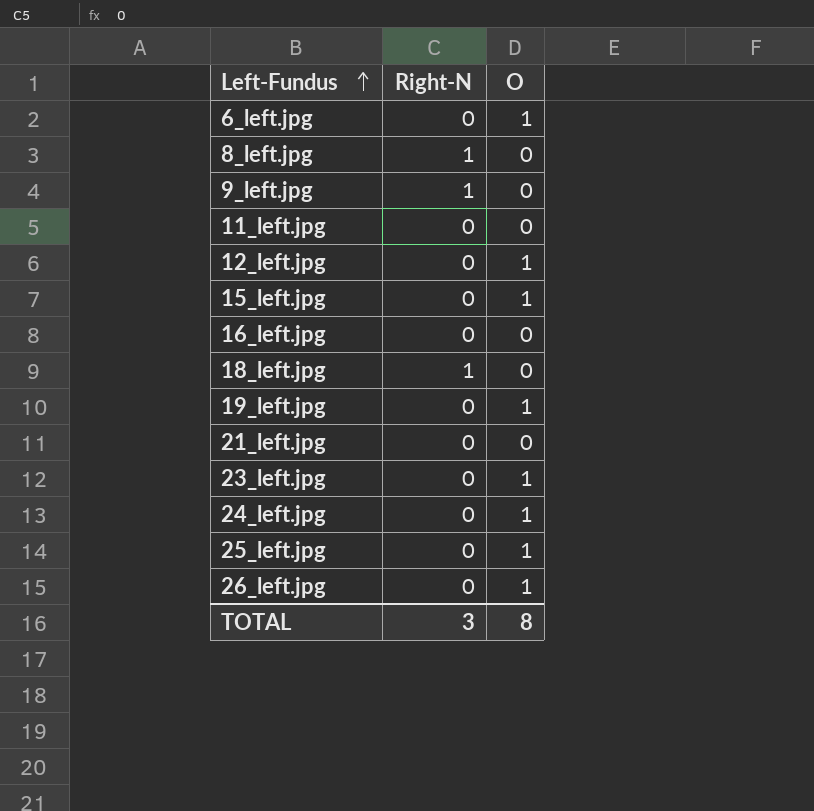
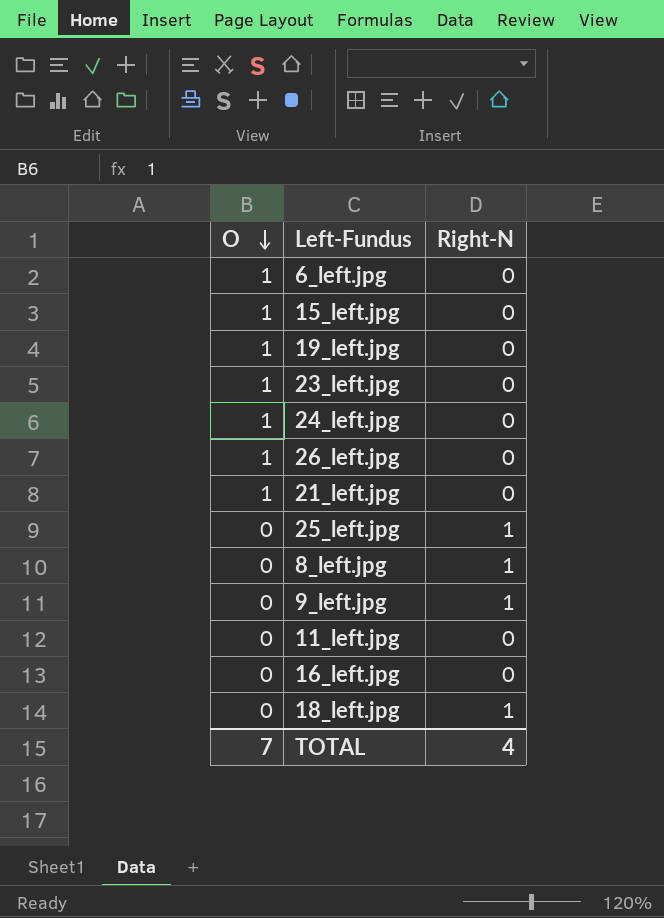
row order: Left-Fundus ascending -> O descending
column O | position: 3 -> 1
row 12_left.jpg: 0 | 1 -> none
21_left.jpg | O: 0 -> 1
25_left.jpg | O: 1 -> 0
25_left.jpg | Right-N: 0 -> 1
TOTAL | O: 8 -> 7
TOTAL | Right-N: 3 -> 4

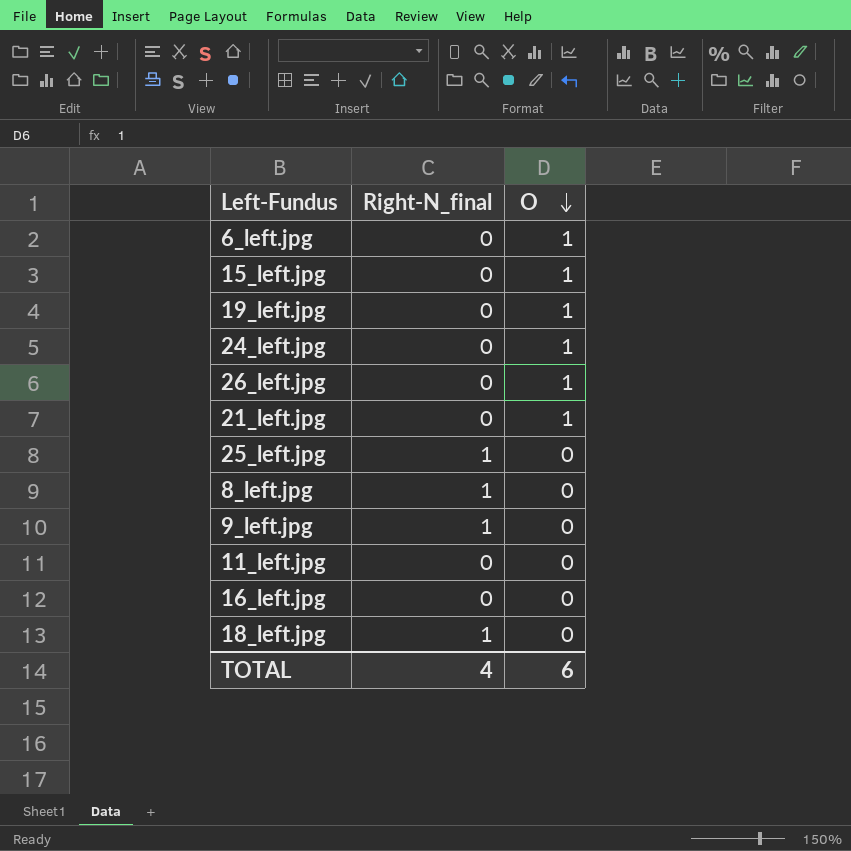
column name: Right-N -> Right-N_final
column O | position: 1 -> 3
row 23_left.jpg: 1 | 0 -> none
TOTAL | O: 7 -> 6

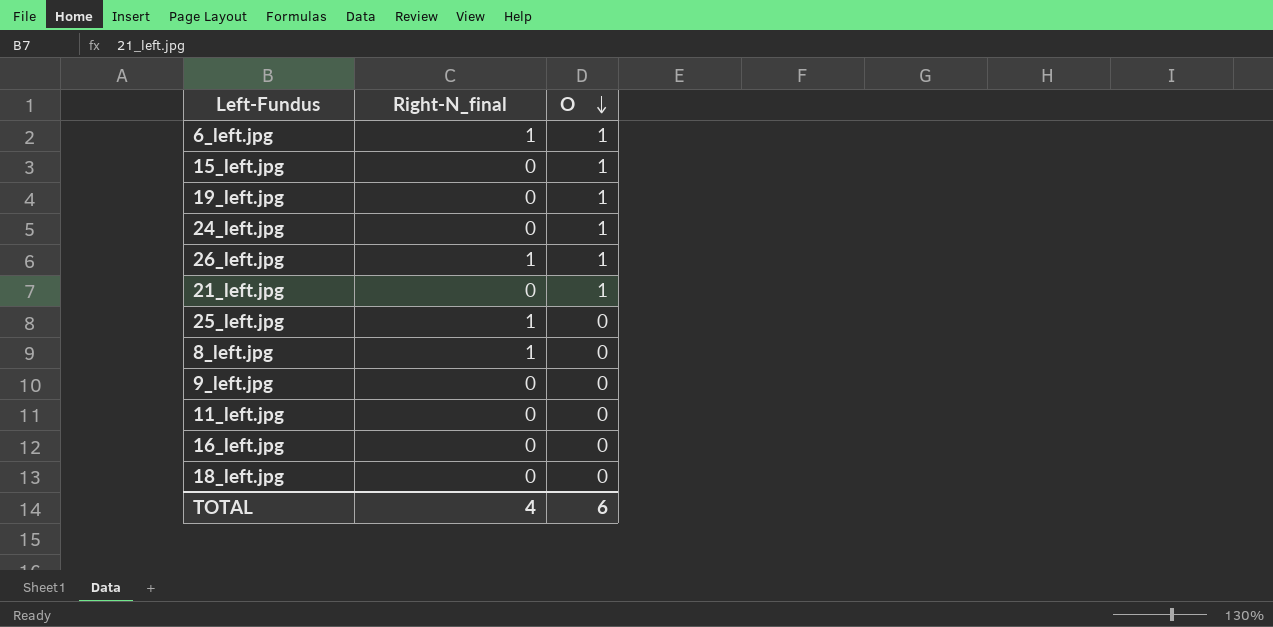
6_left.jpg | Right-N_final: 0 -> 1
26_left.jpg | Right-N_final: 0 -> 1
9_left.jpg | Right-N_final: 1 -> 0
18_left.jpg | Right-N_final: 1 -> 0

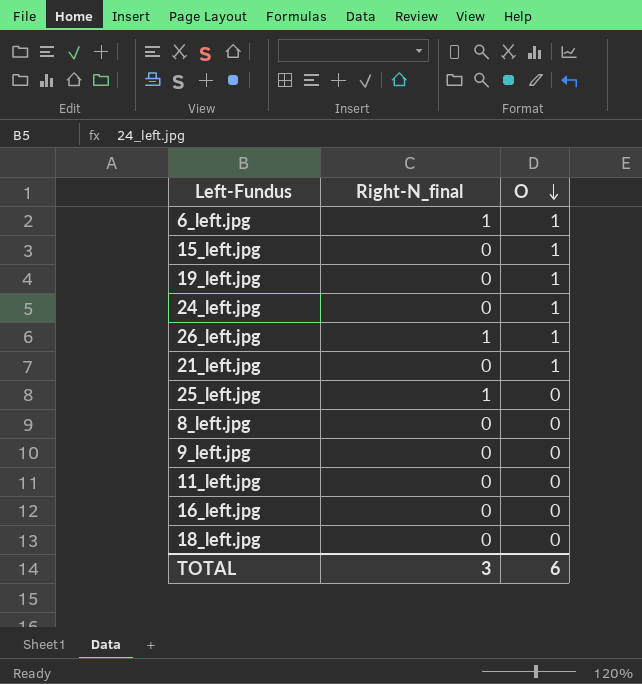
8_left.jpg | Right-N_final: 1 -> 0
TOTAL | Right-N_final: 4 -> 3

